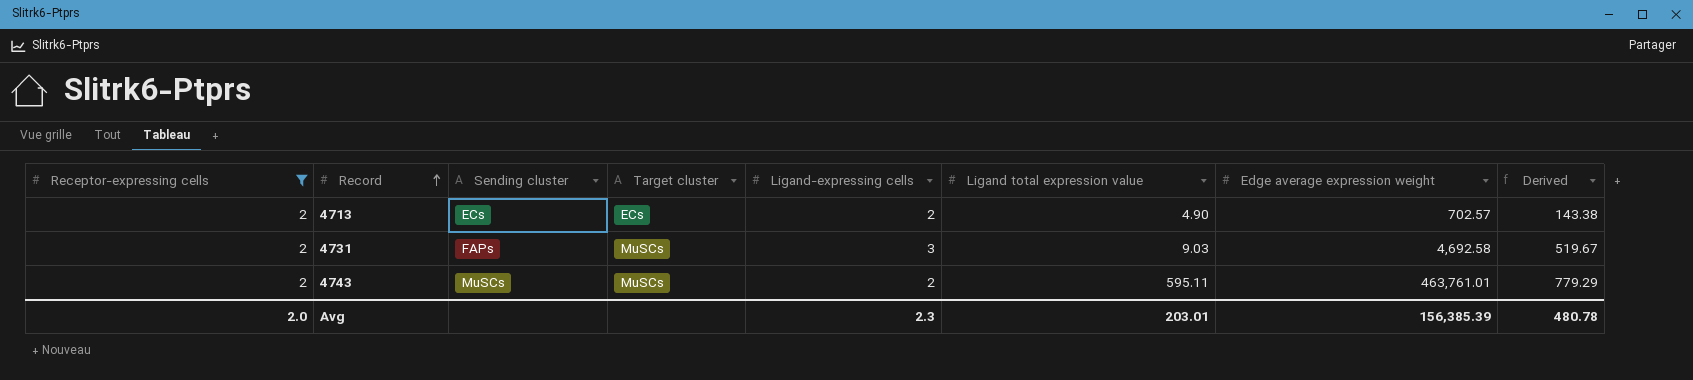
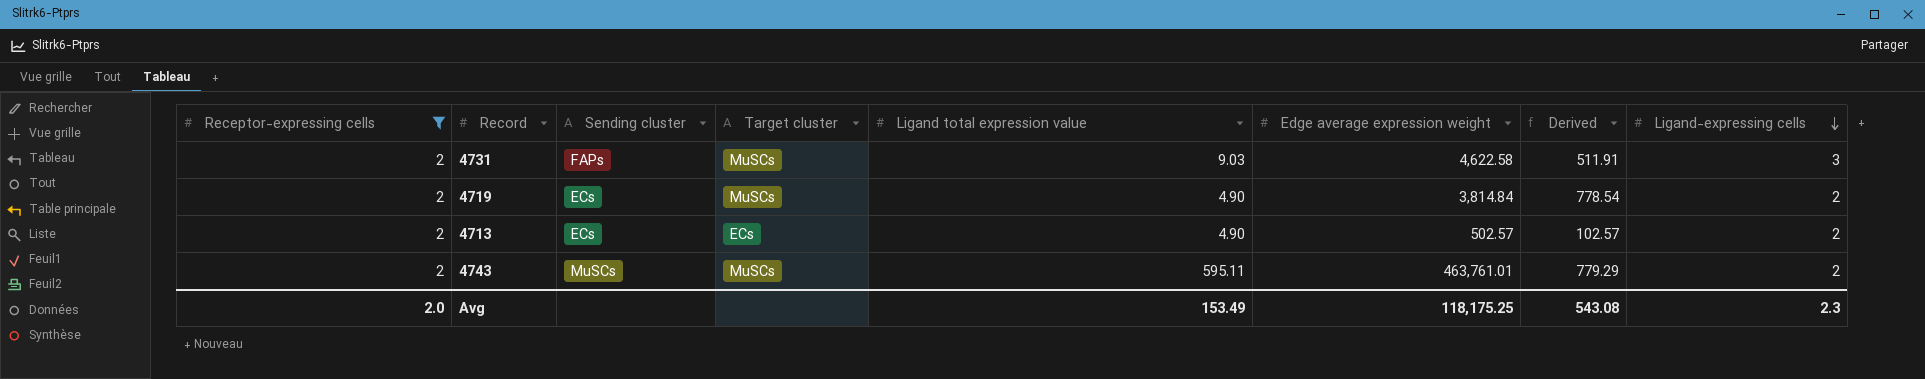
row order: Record ascending -> Ligand-expressing cells descending
column Ligand-expressing cells | position: 5 -> 8
4731 | Edge average expression weight: 4,692.58 -> 4,622.58
4731 | Derived: 519.67 -> 511.91
row 4719: none -> 2 | ECs | MuSCs | 4.90 | 3,814.84 | 778.54 | 2
4713 | Edge average expression weight: 702.57 -> 502.57
4713 | Derived: 143.38 -> 102.57
Avg | Ligand total expression value: 203.01 -> 153.49
Avg | Edge average expression weight: 156,385.39 -> 118,175.25
Avg | Derived: 480.78 -> 543.08

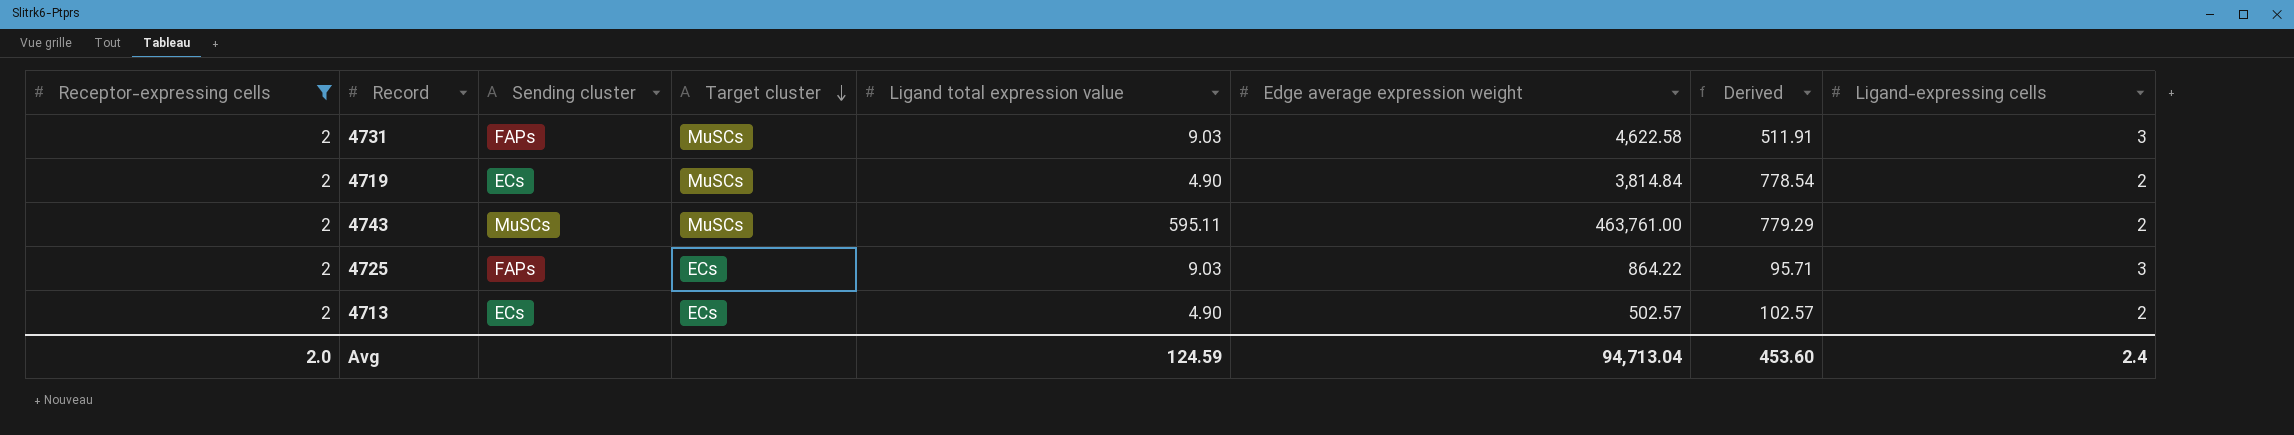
row order: Ligand-expressing cells descending -> Target cluster descending
4743 | Edge average expression weight: 463,761.01 -> 463,761.00
row 4725: none -> 2 | FAPs | ECs | 9.03 | 864.22 | 95.71 | 3
Avg | Ligand total expression value: 153.49 -> 124.59
Avg | Edge average expression weight: 118,175.25 -> 94,713.04
Avg | Derived: 543.08 -> 453.60
Avg | Ligand-expressing cells: 2.3 -> 2.4

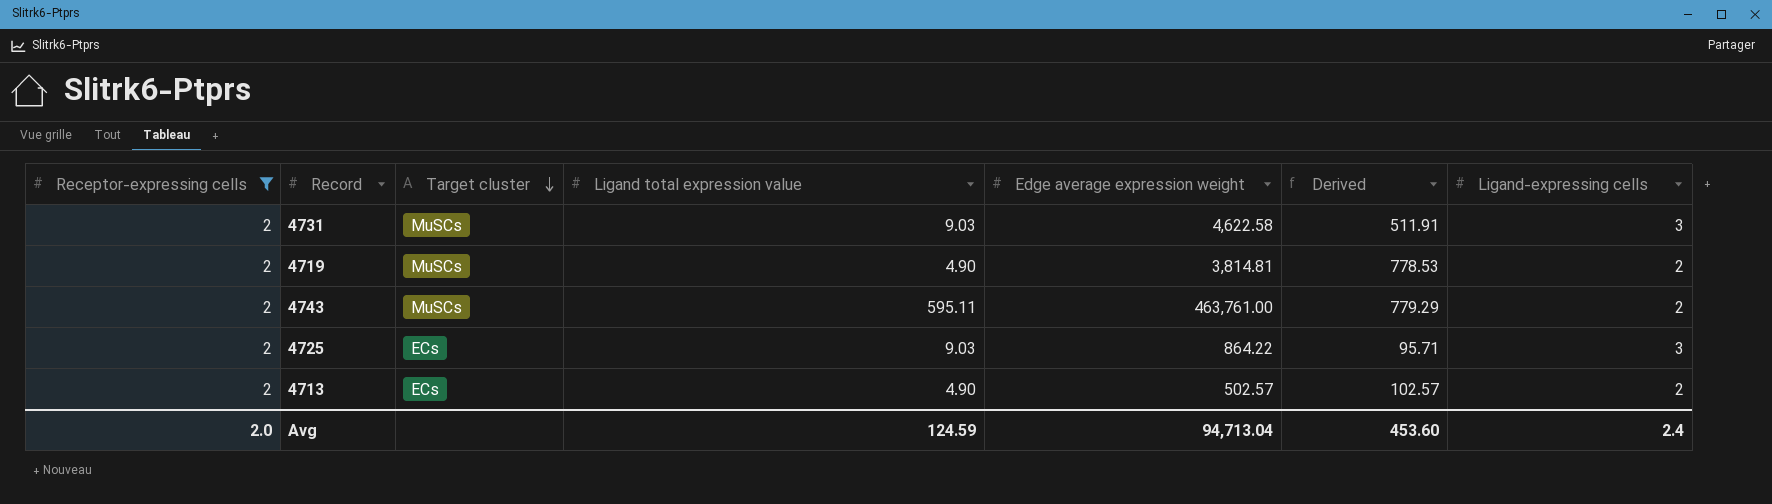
column Sending cluster | position: 3 -> none
4719 | Edge average expression weight: 3,814.84 -> 3,814.81
4719 | Derived: 778.54 -> 778.53

